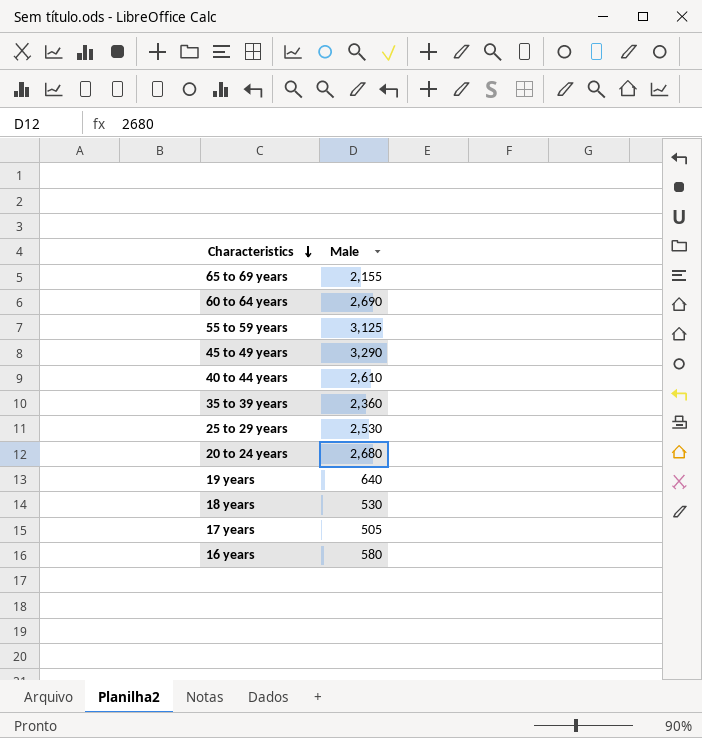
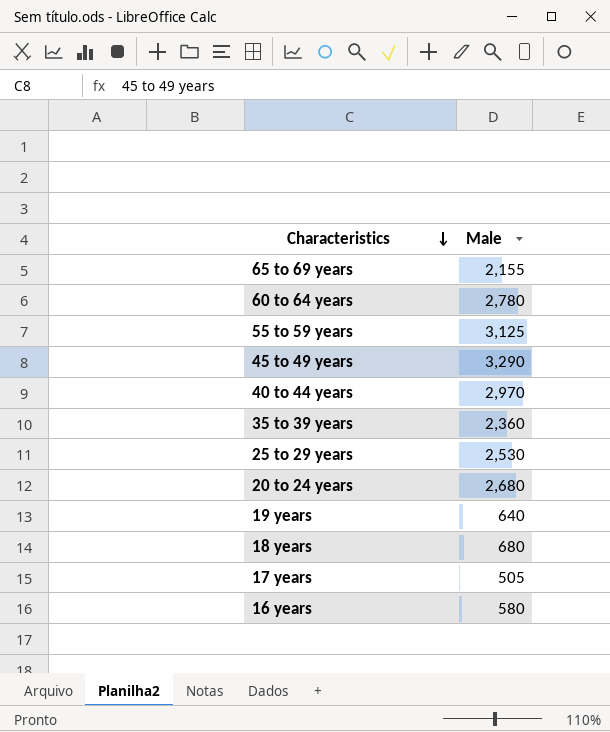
60 to 64 years | Male: 2,690 -> 2,780
40 to 44 years | Male: 2,610 -> 2,970
18 years | Male: 530 -> 680

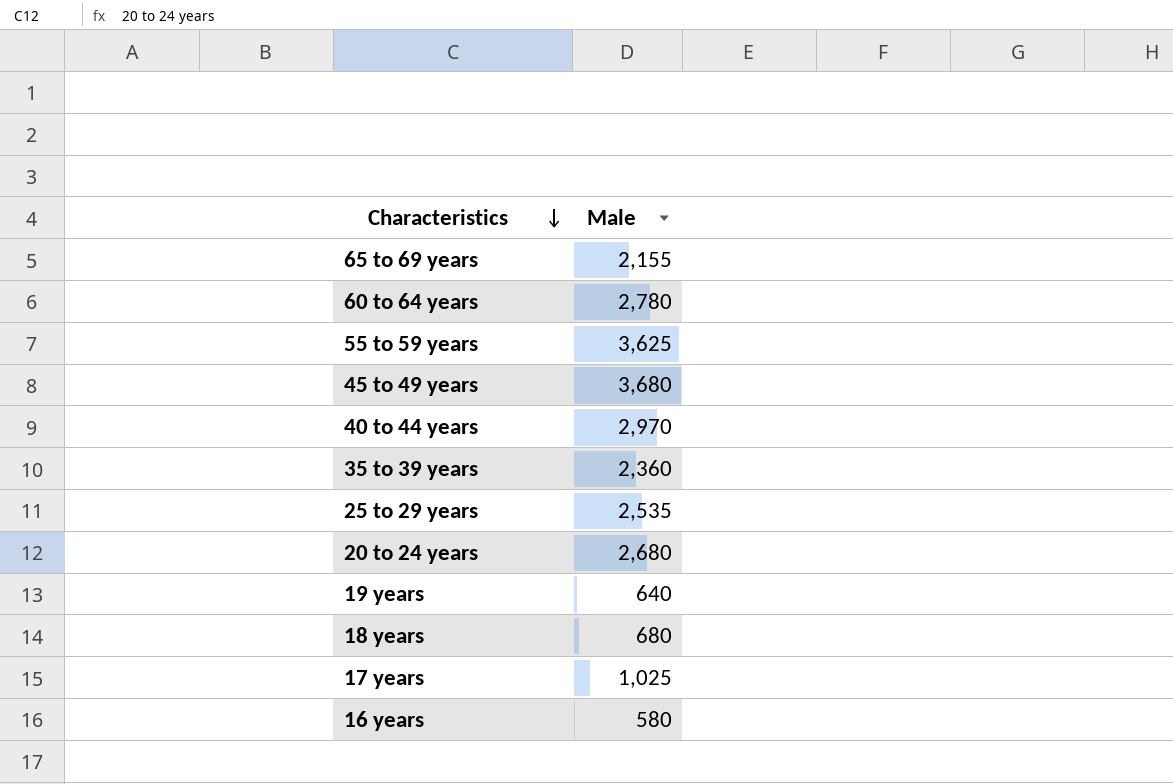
55 to 59 years | Male: 3,125 -> 3,625
45 to 49 years | Male: 3,290 -> 3,680
25 to 29 years | Male: 2,530 -> 2,535
17 years | Male: 505 -> 1,025

